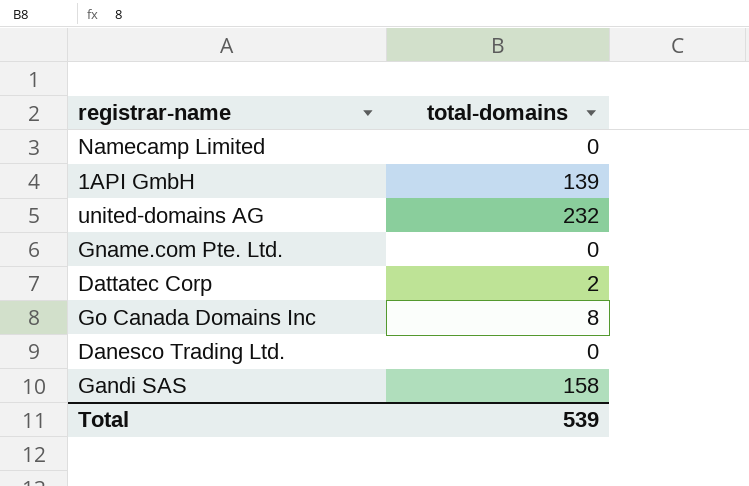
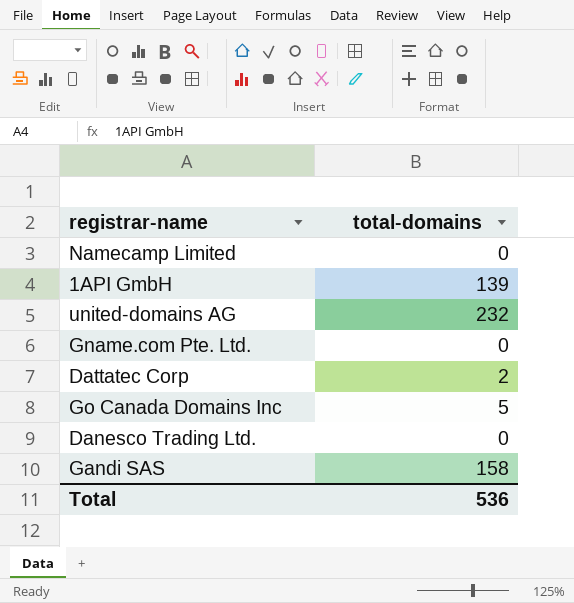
Go Canada Domains Inc | total-domains: 8 -> 5
Total | total-domains: 539 -> 536

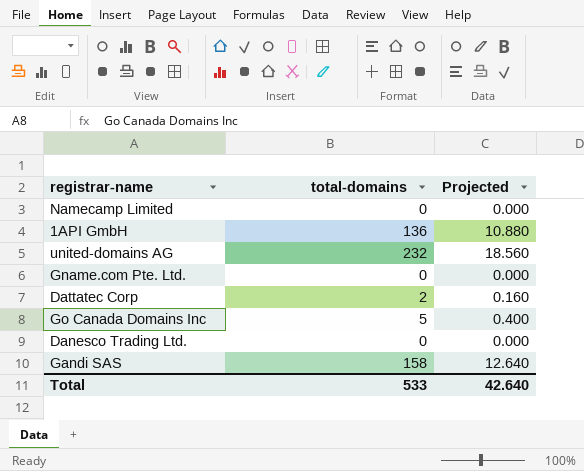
column Projected | formula: none -> [total-domains] * 0.08
1API GmbH | total-domains: 139 -> 136
Total | total-domains: 536 -> 533

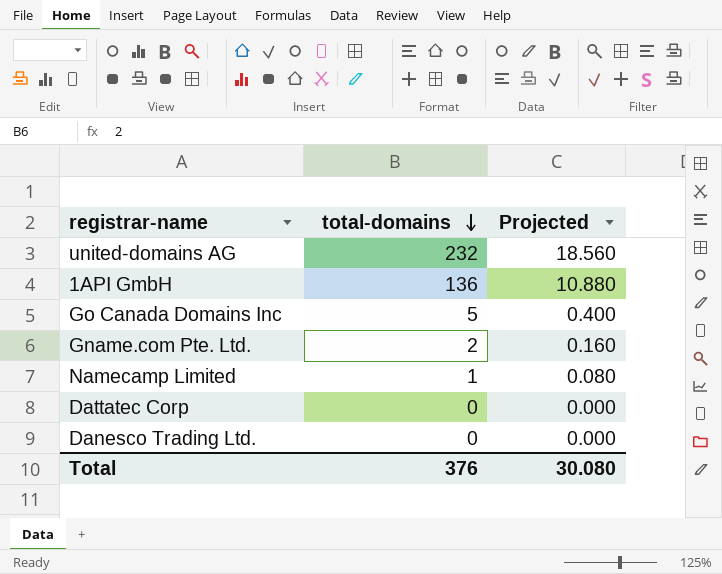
row order: none -> total-domains descending
row Gandi SAS: 158 | 12.640 -> none
Gname.com Pte. Ltd. | total-domains: 0 -> 2
Gname.com Pte. Ltd. | Projected: 0.000 -> 0.160
Namecamp Limited | total-domains: 0 -> 1
Namecamp Limited | Projected: 0.000 -> 0.080
Dattatec Corp | total-domains: 2 -> 0
Dattatec Corp | Projected: 0.160 -> 0.000
Total | total-domains: 533 -> 376
Total | Projected: 42.640 -> 30.080

